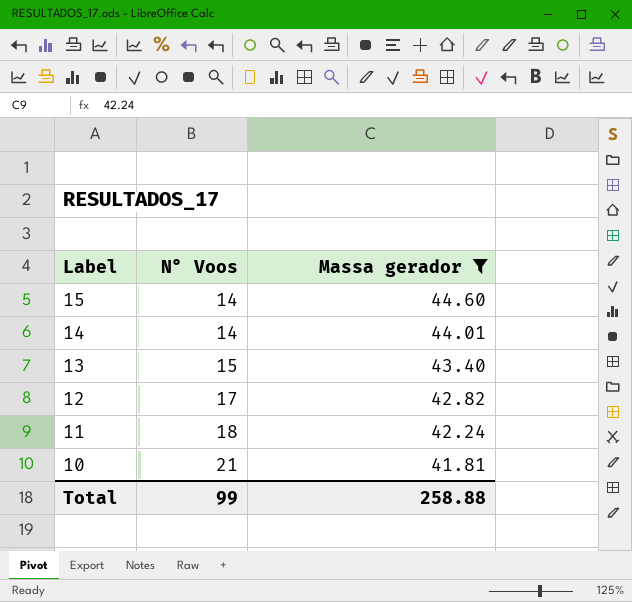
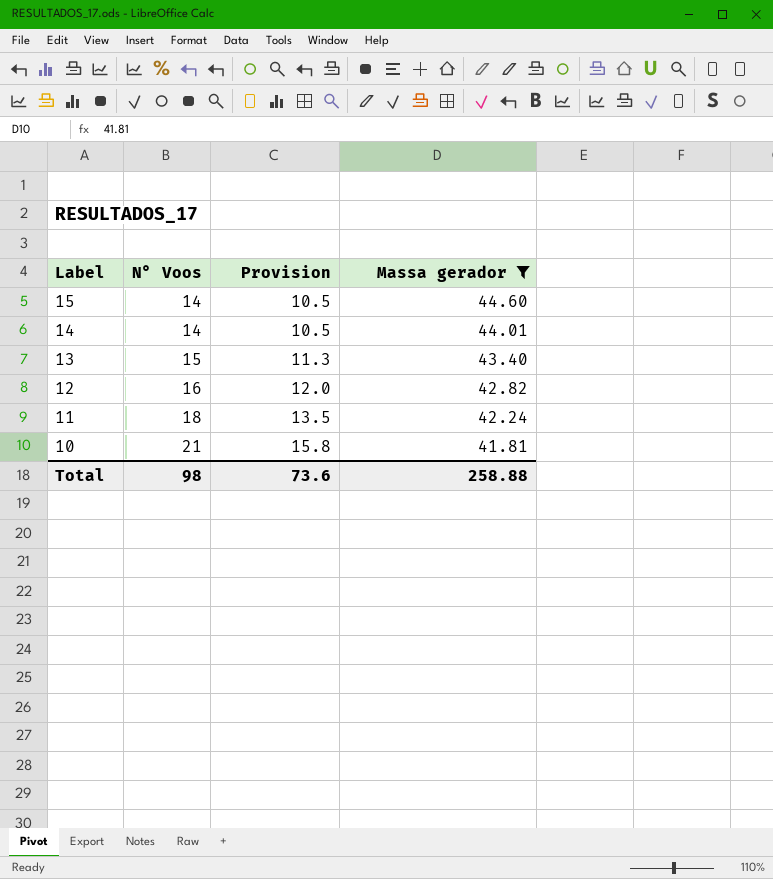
column Provision | formula: none -> [N° Voos] * 0.75
12 | N° Voos: 17 -> 16
Total | N° Voos: 99 -> 98

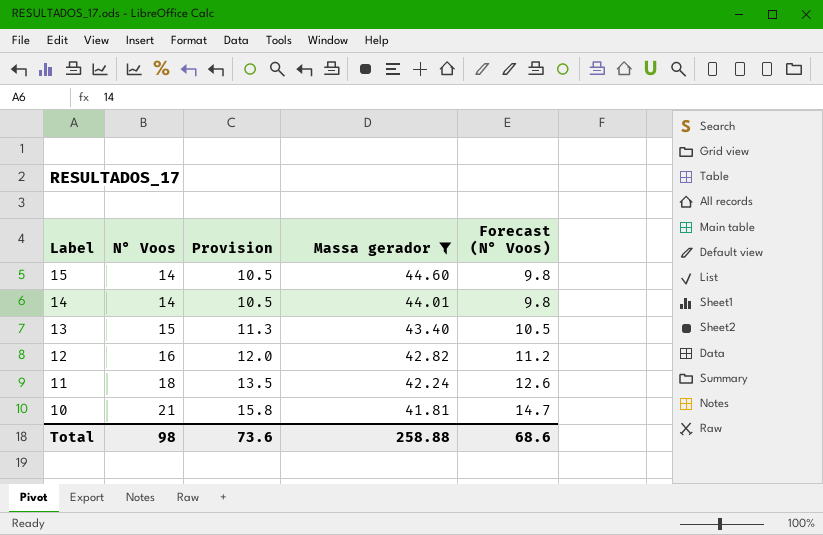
column Forecast (N° Voos) | formula: none -> [N° Voos] * 0.7

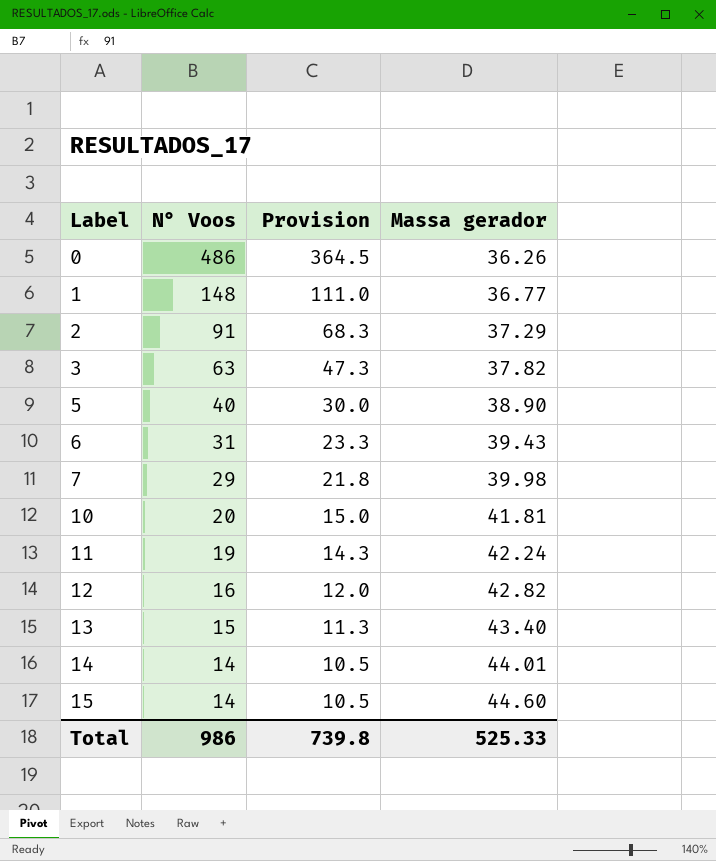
filter: Massa gerador >= 41.81 -> none
row order: Label descending -> Label ascending
column Forecast (N° Voos) | formula: [N° Voos] * 0.7 -> none
10 | N° Voos: 21 -> 20
10 | Provision: 15.8 -> 15.0
11 | N° Voos: 18 -> 19
11 | Provision: 13.5 -> 14.3
Total | N° Voos: 98 -> 986
Total | Provision: 73.6 -> 739.8
Total | Massa gerador: 258.88 -> 525.33

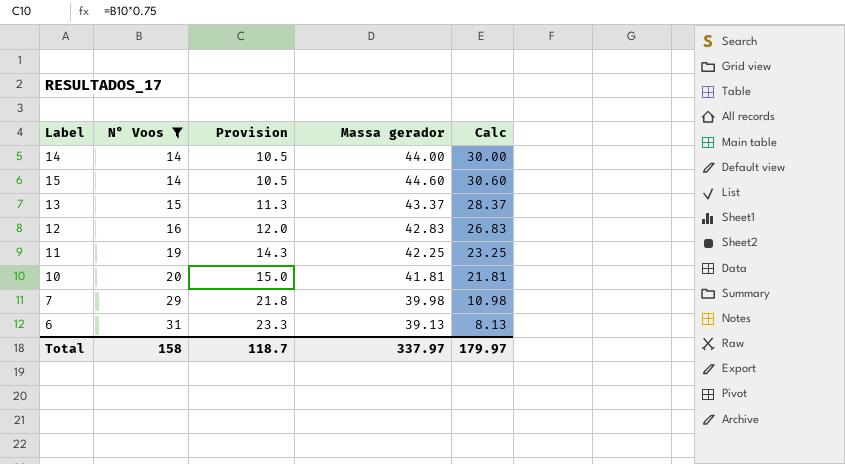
filter: none -> N° Voos <= 31
row order: Label ascending -> N° Voos ascending
column Calc | formula: none -> [Massa gerador] - [N° Voos]
14 | Massa gerador: 44.01 -> 44.00
13 | Massa gerador: 43.40 -> 43.37
12 | Massa gerador: 42.82 -> 42.83
11 | Massa gerador: 42.24 -> 42.25
6 | Massa gerador: 39.43 -> 39.13
Total | N° Voos: 986 -> 158
Total | Provision: 739.8 -> 118.7
Total | Massa gerador: 525.33 -> 337.97

